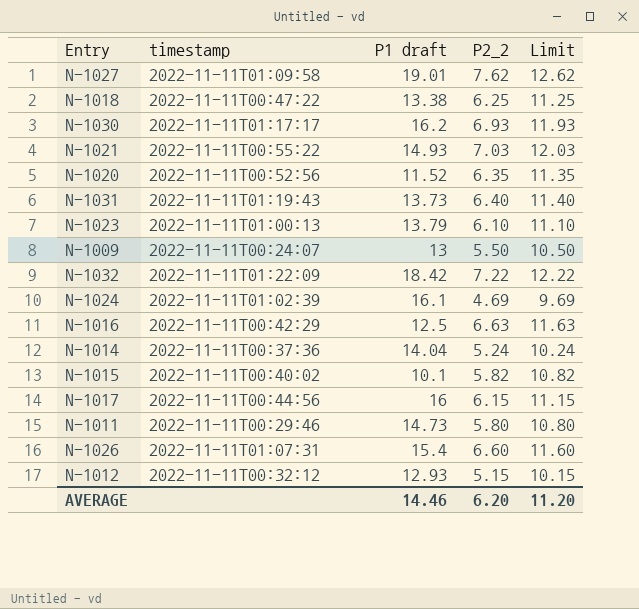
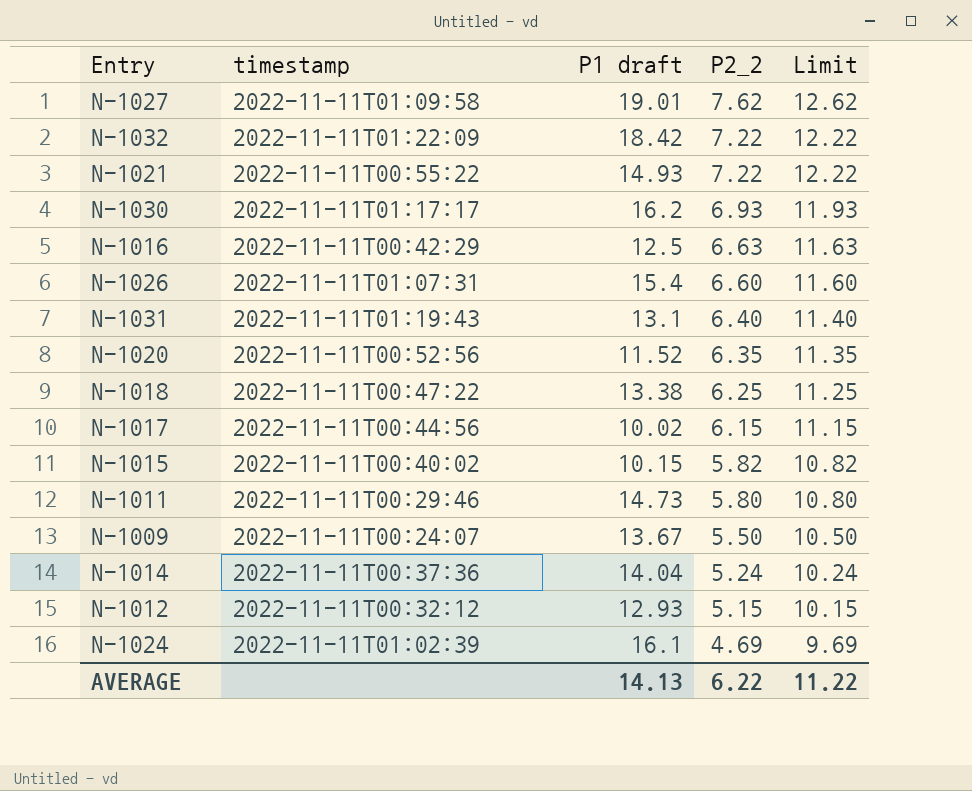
row order: none -> P2_2 descending
row N-1023: 2022-11-11T01:00:13 | 13.79 | 6.10 | 11.10 -> none
N-1021 | P2_2: 7.03 -> 7.22
N-1021 | Limit: 12.03 -> 12.22
N-1031 | P1 draft: 13.73 -> 13.1
N-1017 | P1 draft: 16 -> 10.02
N-1015 | P1 draft: 10.1 -> 10.15
N-1009 | P1 draft: 13 -> 13.67
AVERAGE | P1 draft: 14.46 -> 14.13
AVERAGE | P2_2: 6.20 -> 6.22
AVERAGE | Limit: 11.20 -> 11.22

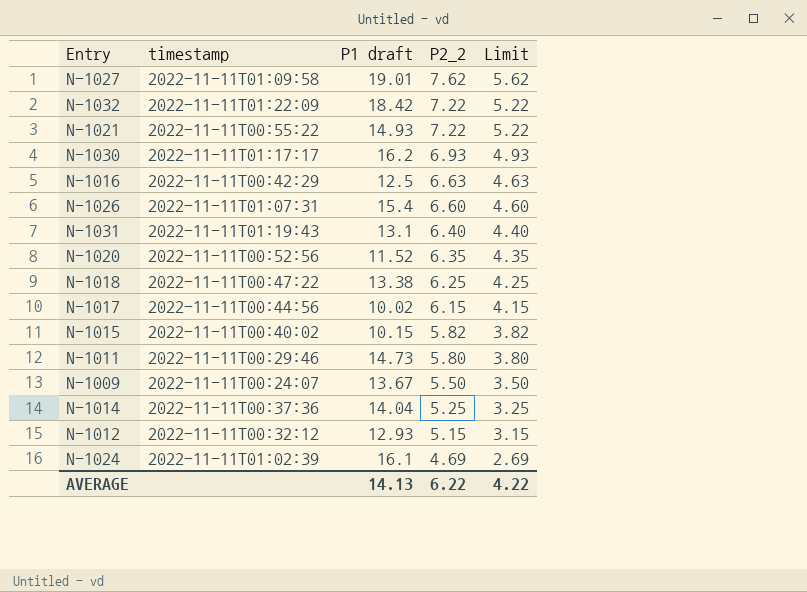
column Limit | formula: [P2_2] + 5 -> [P2_2] - 2
N-1014 | P2_2: 5.24 -> 5.25
AVERAGE | Limit: 11.22 -> 4.22

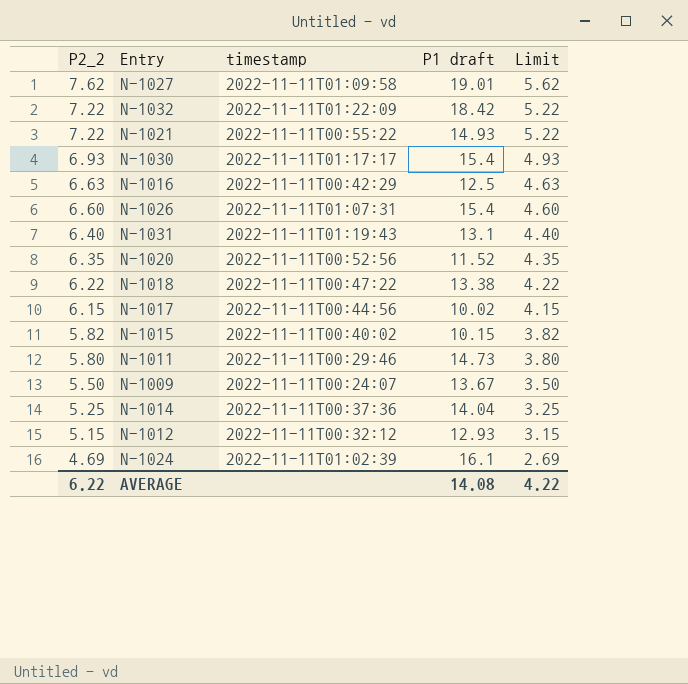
column P2_2 | position: 4 -> 1
N-1030 | P1 draft: 16.2 -> 15.4
N-1018 | P2_2: 6.25 -> 6.22
N-1018 | Limit: 4.25 -> 4.22
AVERAGE | P1 draft: 14.13 -> 14.08

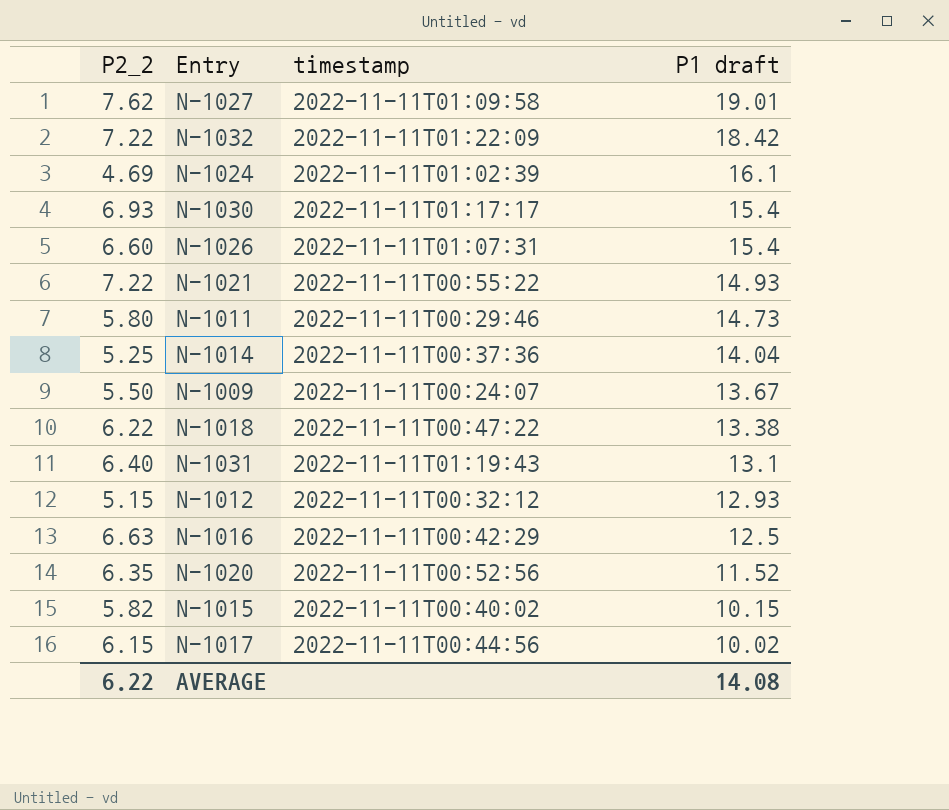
row order: P2_2 descending -> P1 draft descending
column Limit | formula: [P2_2] - 2 -> none

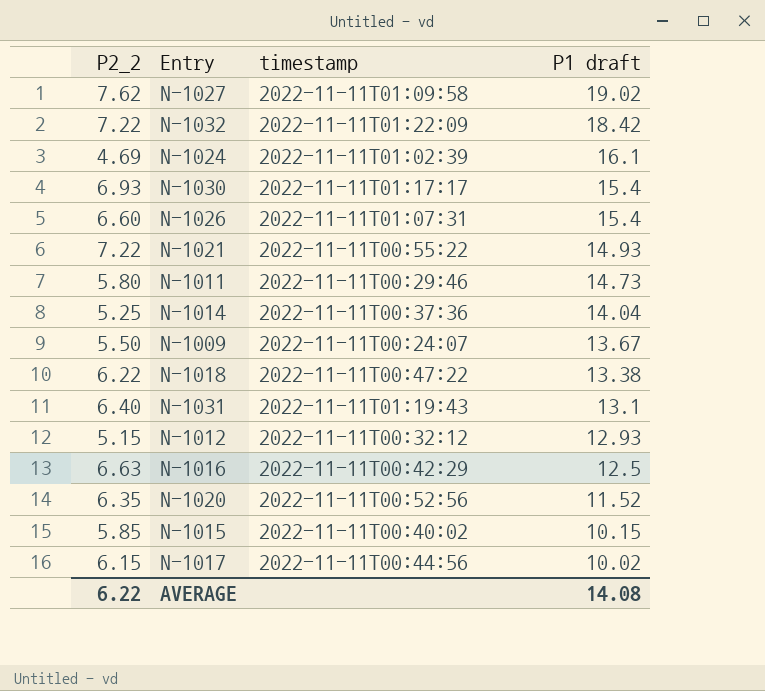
N-1027 | P1 draft: 19.01 -> 19.02
N-1015 | P2_2: 5.82 -> 5.85

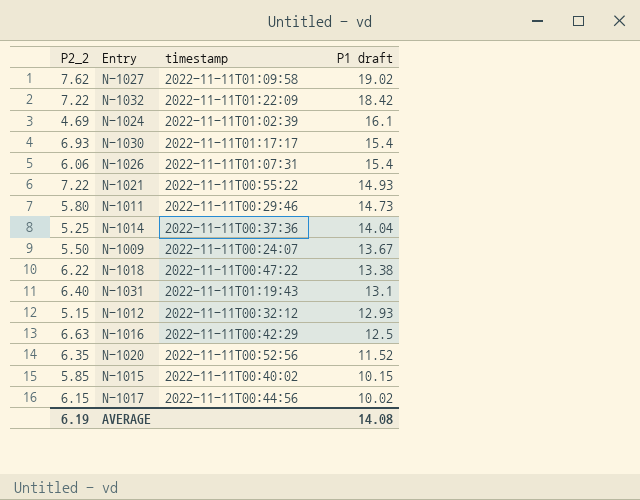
N-1026 | P2_2: 6.60 -> 6.06
AVERAGE | P2_2: 6.22 -> 6.19

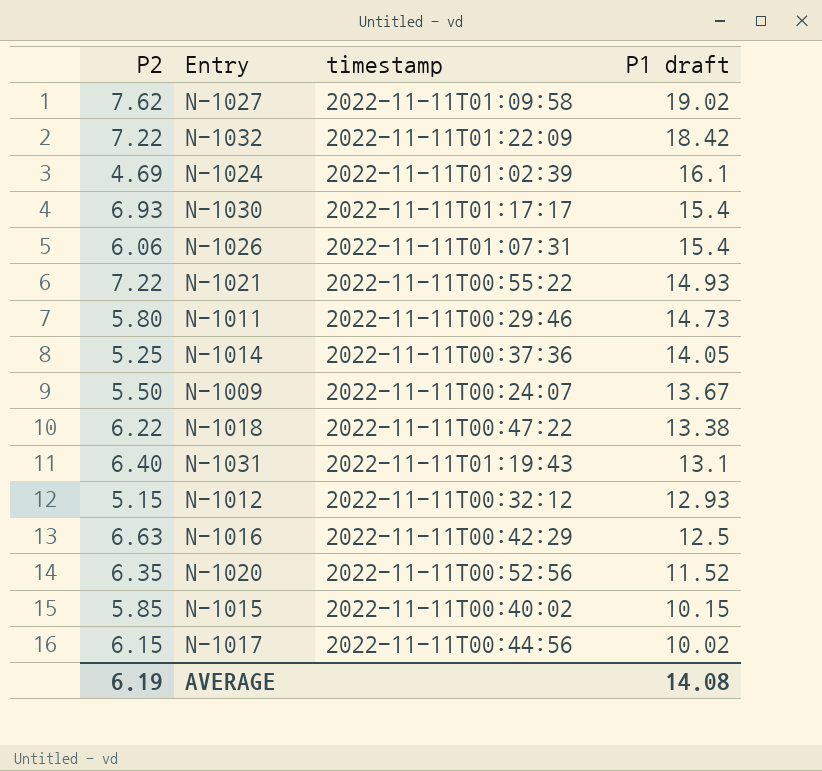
column name: P2_2 -> P2
N-1014 | P1 draft: 14.04 -> 14.05

